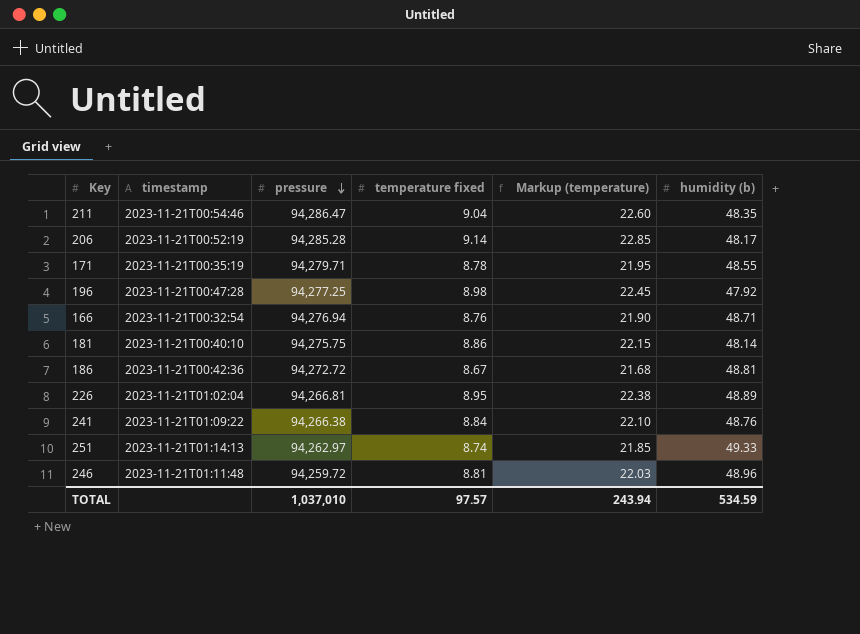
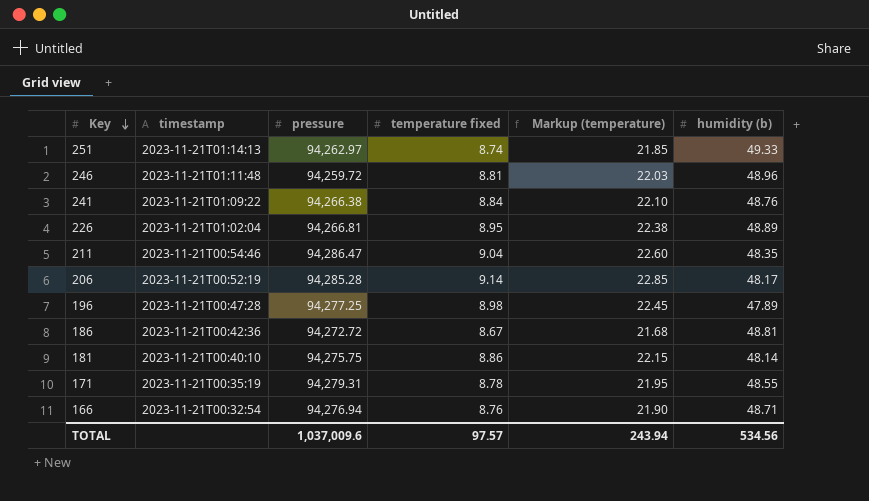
row order: pressure descending -> Key descending
196 | humidity (b): 47.92 -> 47.89
171 | pressure: 94,279.71 -> 94,279.31
TOTAL | pressure: 1,037,010 -> 1,037,009.6
TOTAL | humidity (b): 534.59 -> 534.56

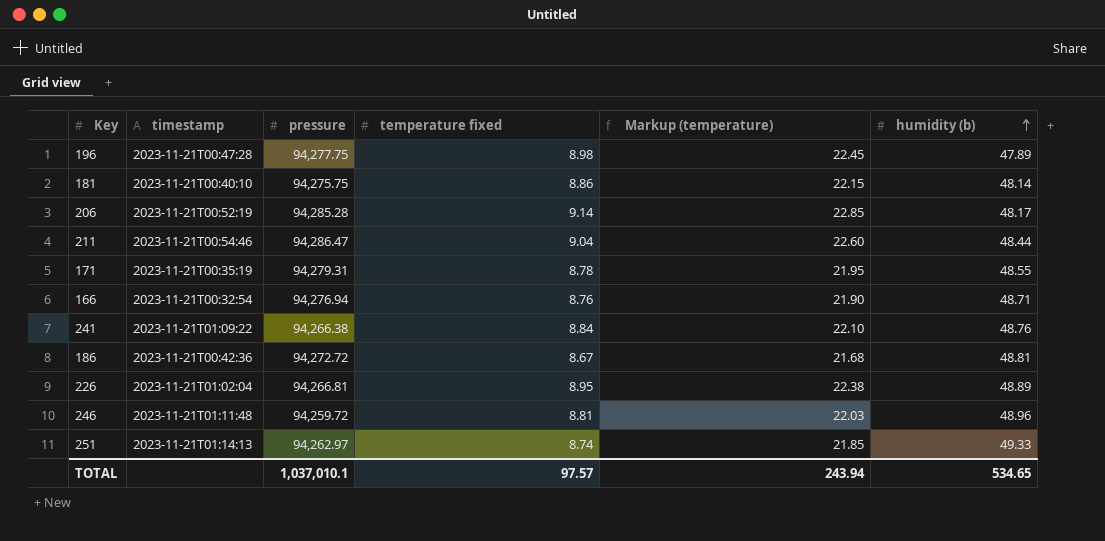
row order: Key descending -> humidity (b) ascending
196 | pressure: 94,277.25 -> 94,277.75
211 | humidity (b): 48.35 -> 48.44
TOTAL | pressure: 1,037,009.6 -> 1,037,010.1
TOTAL | humidity (b): 534.56 -> 534.65

